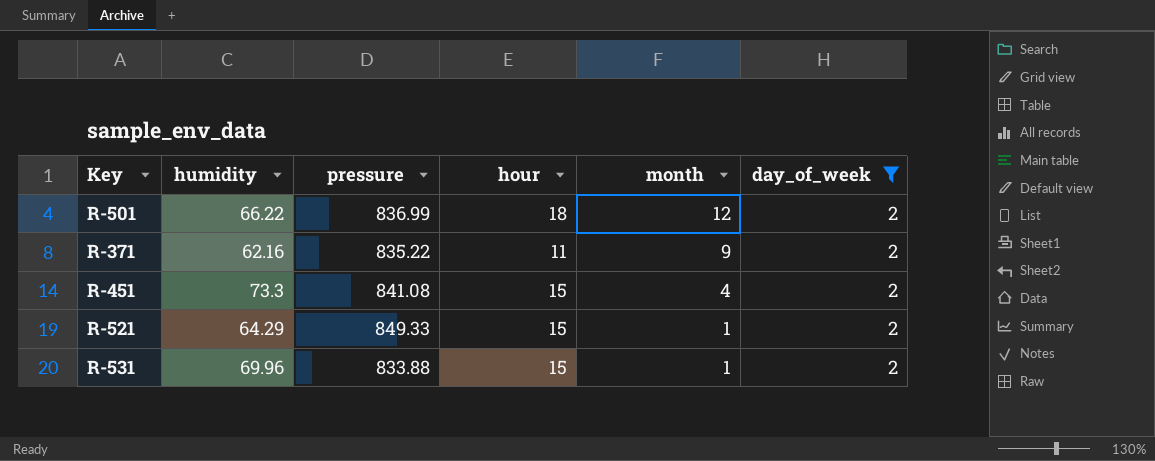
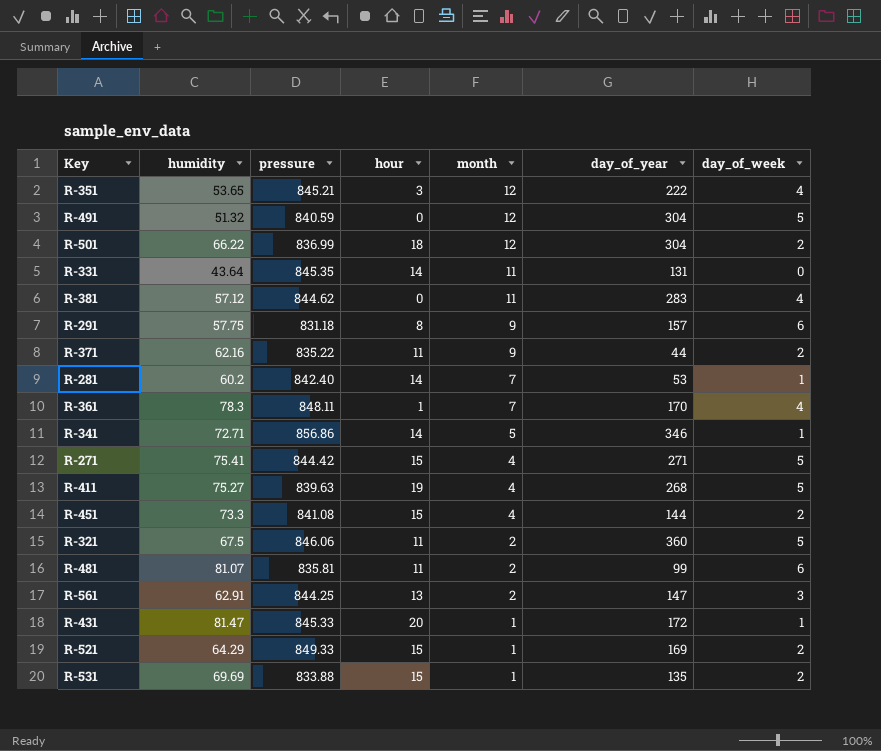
filter: day_of_week = 2 -> none
column day_of_year | position: none -> 6
R-531 | humidity: 69.96 -> 69.69

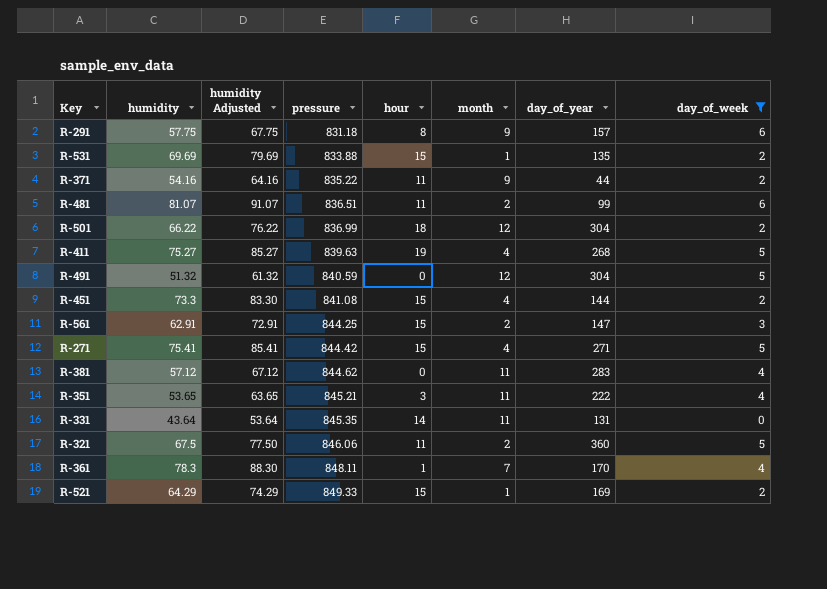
filter: none -> day_of_week != 1
row order: month descending -> pressure ascending
column humidity Adjusted | formula: none -> [humidity] + 10
R-371 | humidity: 62.16 -> 54.16
R-481 | pressure: 835.81 -> 836.51
R-561 | hour: 13 -> 15
R-351 | month: 12 -> 11

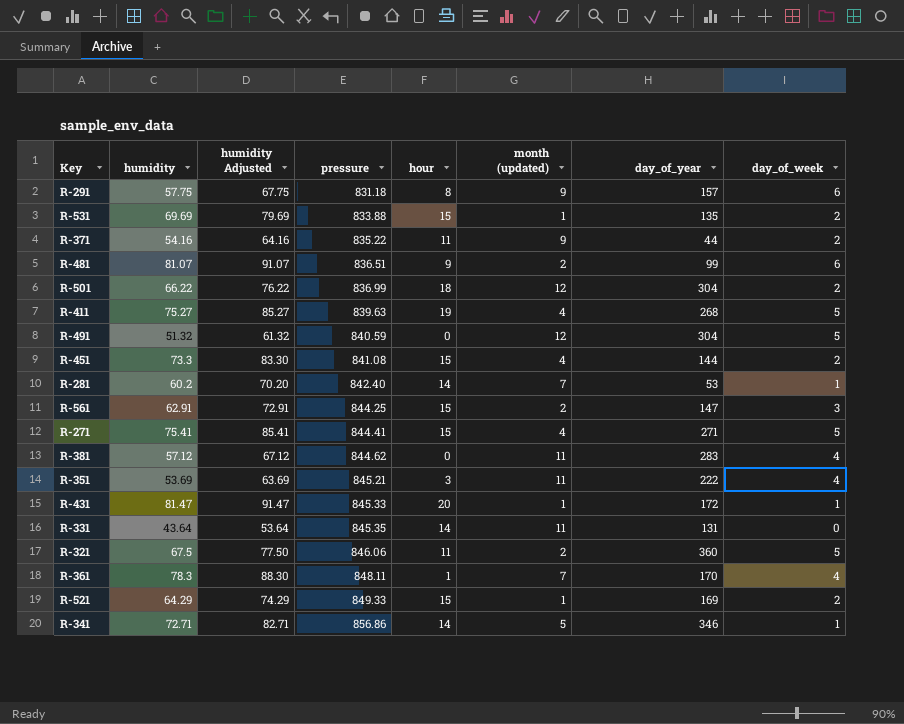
filter: day_of_week != 1 -> none
column name: month -> month (updated)
R-481 | hour: 11 -> 9
R-271 | pressure: 844.42 -> 844.41
R-351 | humidity: 53.65 -> 53.69
R-351 | humidity Adjusted: 63.65 -> 63.69

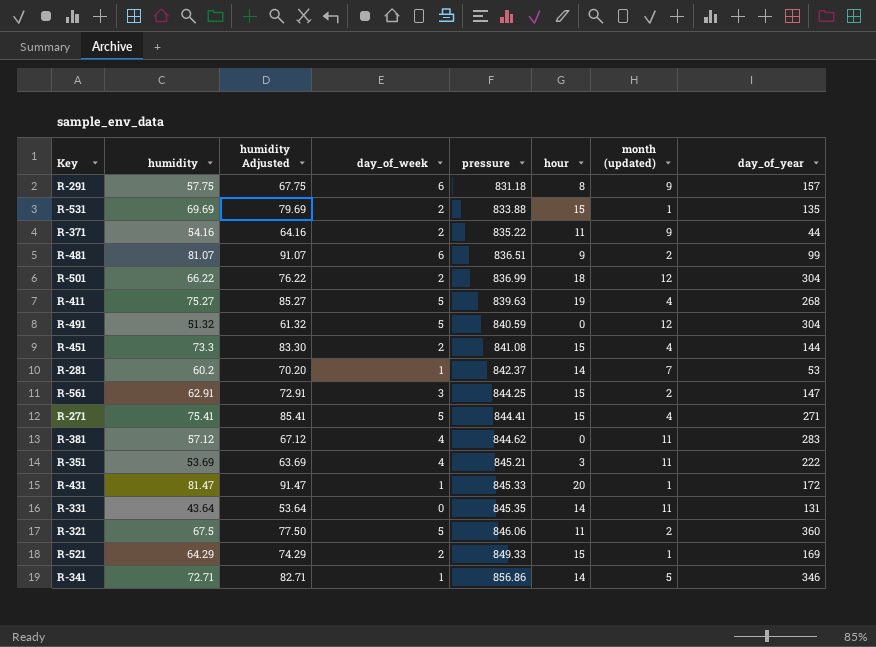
column day_of_week | position: 8 -> 4
row R-361: 78.3 | 88.30 | 848.11 | 1 | 7 | 170 | 4 -> none
R-281 | pressure: 842.40 -> 842.37

